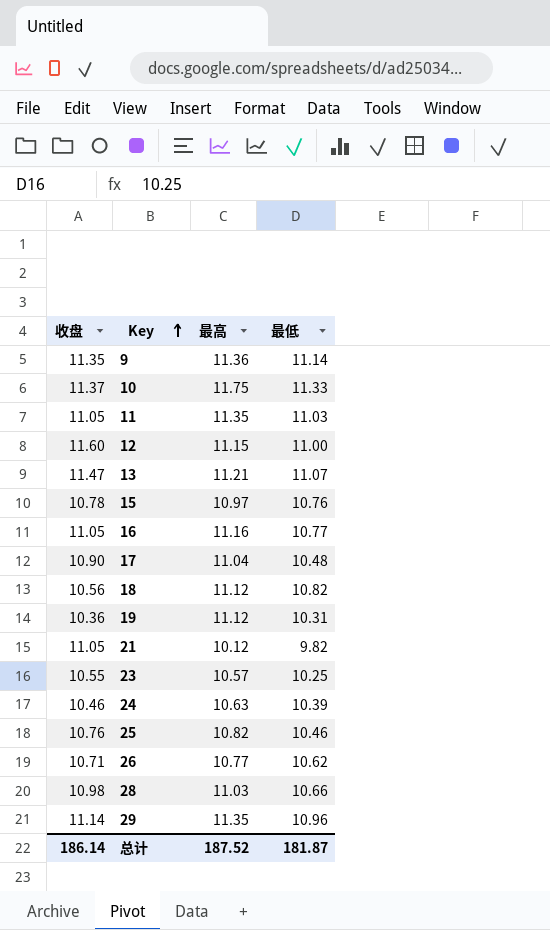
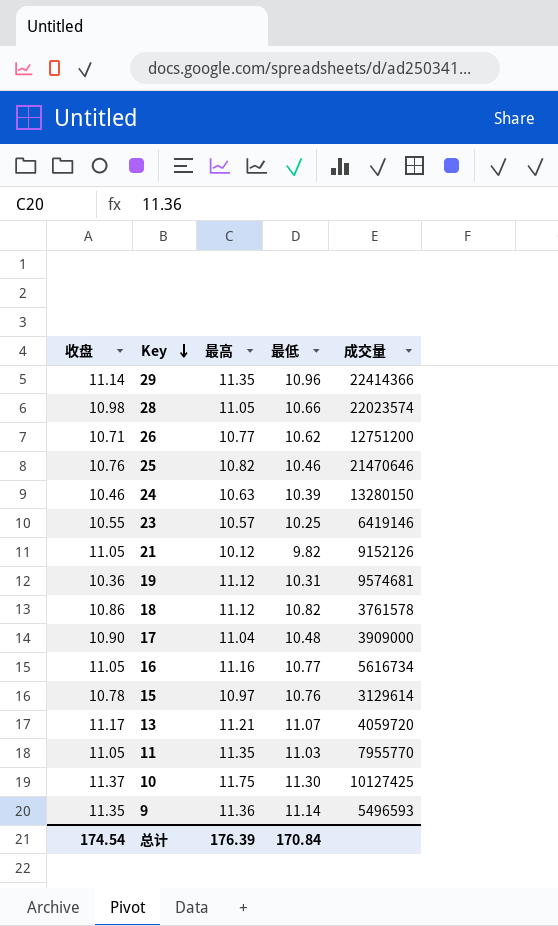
row order: Key ascending -> Key descending
column 成交量 | position: none -> 5
row 12: 11.60 | 11.15 | 11.00 -> none
28 | 最高: 11.03 -> 11.05
18 | 收盘: 10.56 -> 10.86
13 | 收盘: 11.47 -> 11.17
10 | 最低: 11.33 -> 11.30
总计 | 收盘: 186.14 -> 174.54
总计 | 最高: 187.52 -> 176.39
总计 | 最低: 181.87 -> 170.84

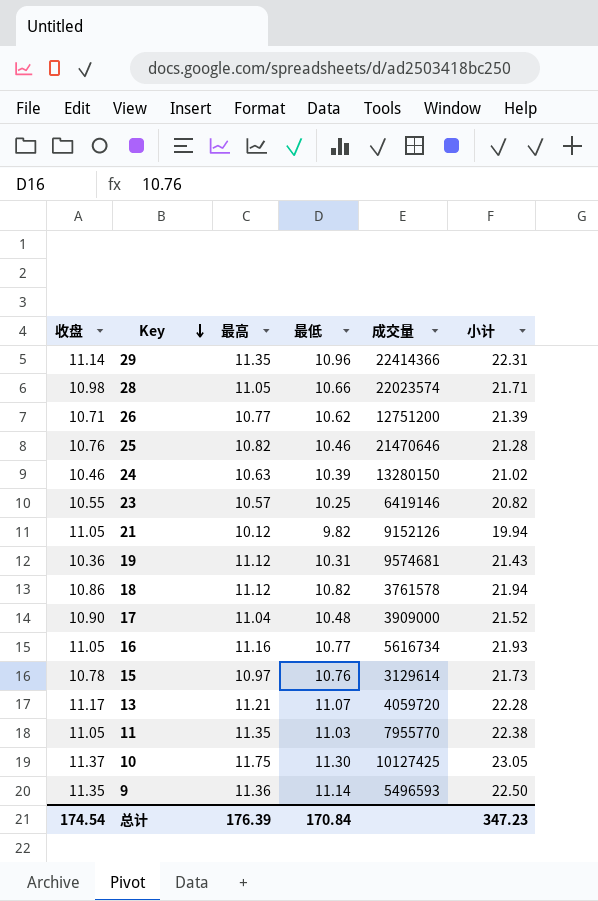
column 小计 | formula: none -> [最高] + [最低]

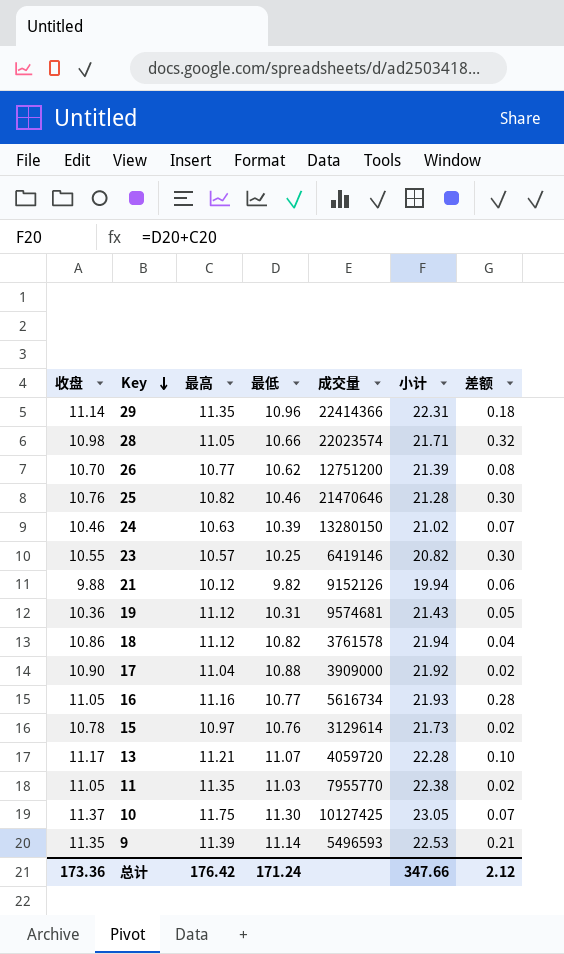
column 差额 | formula: none -> [收盘] - [最低]
26 | 收盘: 10.71 -> 10.70
21 | 收盘: 11.05 -> 9.88
17 | 最低: 10.48 -> 10.88
17 | 小计: 21.52 -> 21.92
9 | 最高: 11.36 -> 11.39
9 | 小计: 22.50 -> 22.53
总计 | 收盘: 174.54 -> 173.36
总计 | 最高: 176.39 -> 176.42
总计 | 最低: 170.84 -> 171.24
总计 | 小计: 347.23 -> 347.66

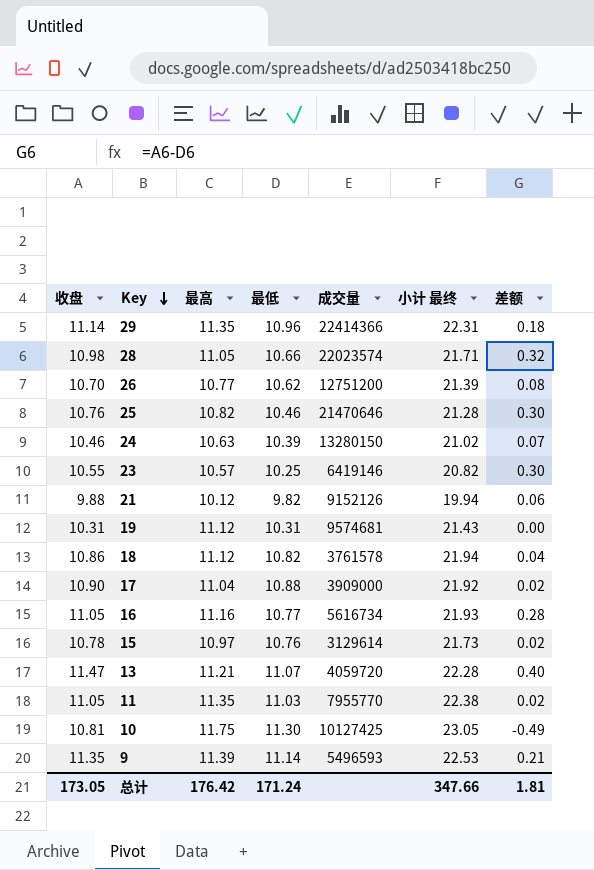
column name: 小计 -> 小计 最终
19 | 收盘: 10.36 -> 10.31
19 | 差额: 0.05 -> 0.00
13 | 收盘: 11.17 -> 11.47
13 | 差额: 0.10 -> 0.40
10 | 收盘: 11.37 -> 10.81
10 | 差额: 0.07 -> -0.49
总计 | 收盘: 173.36 -> 173.05
总计 | 差额: 2.12 -> 1.81

